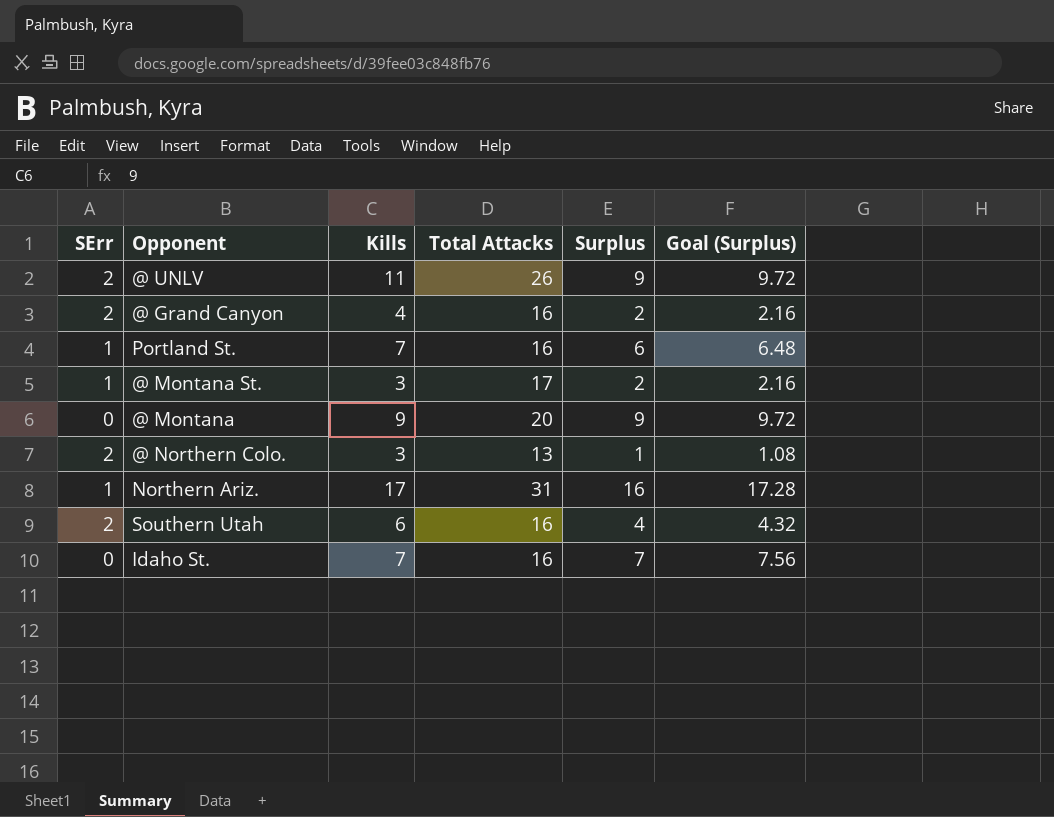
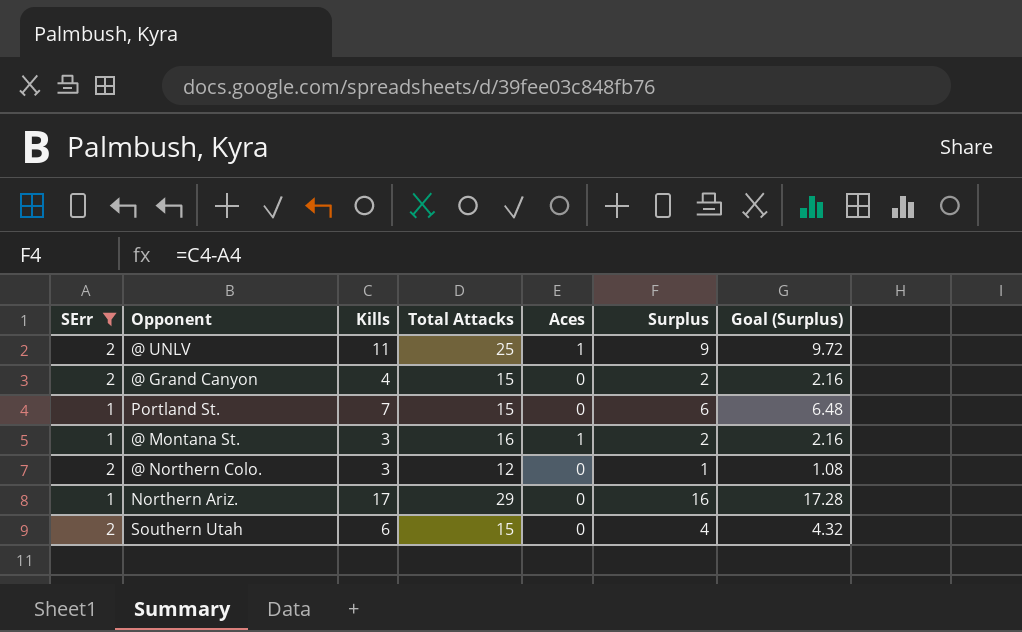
filter: none -> SErr != 0
column Aces | position: none -> 5
@ UNLV | Total Attacks: 26 -> 25
@ Grand Canyon | Total Attacks: 16 -> 15
Portland St. | Total Attacks: 16 -> 15
@ Montana St. | Total Attacks: 17 -> 16
@ Northern Colo. | Total Attacks: 13 -> 12
Northern Ariz. | Total Attacks: 31 -> 29
Southern Utah | Total Attacks: 16 -> 15

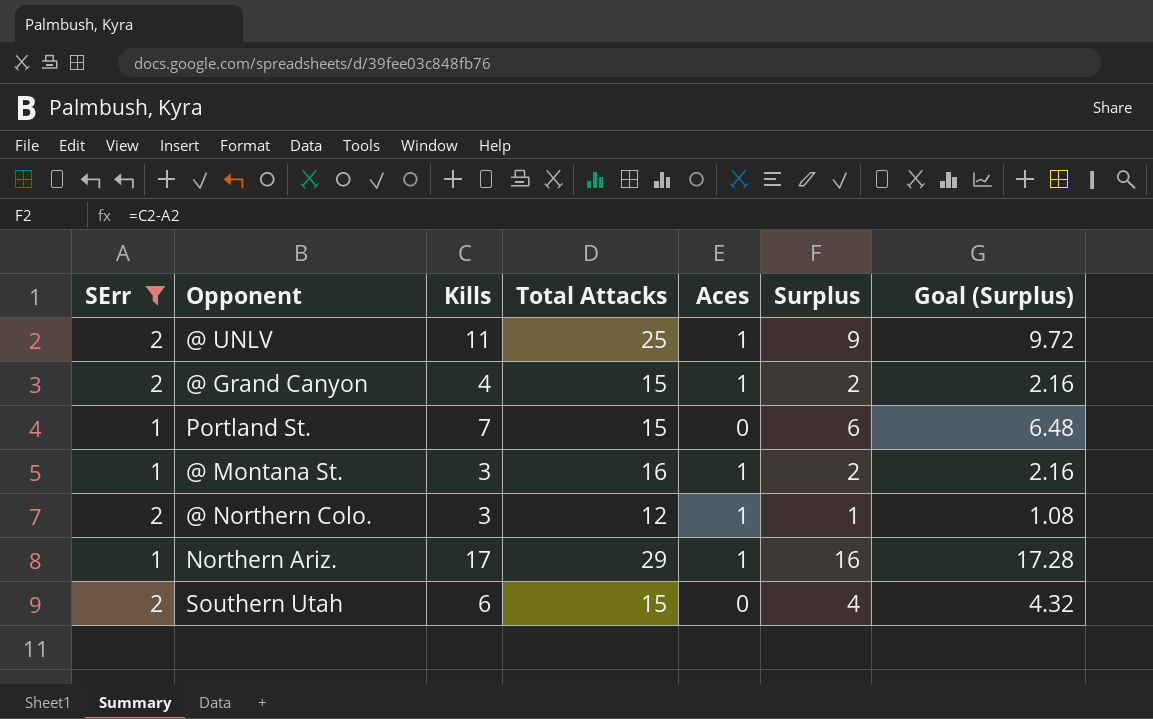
@ Grand Canyon | Aces: 0 -> 1
@ Northern Colo. | Aces: 0 -> 1
Northern Ariz. | Aces: 0 -> 1

